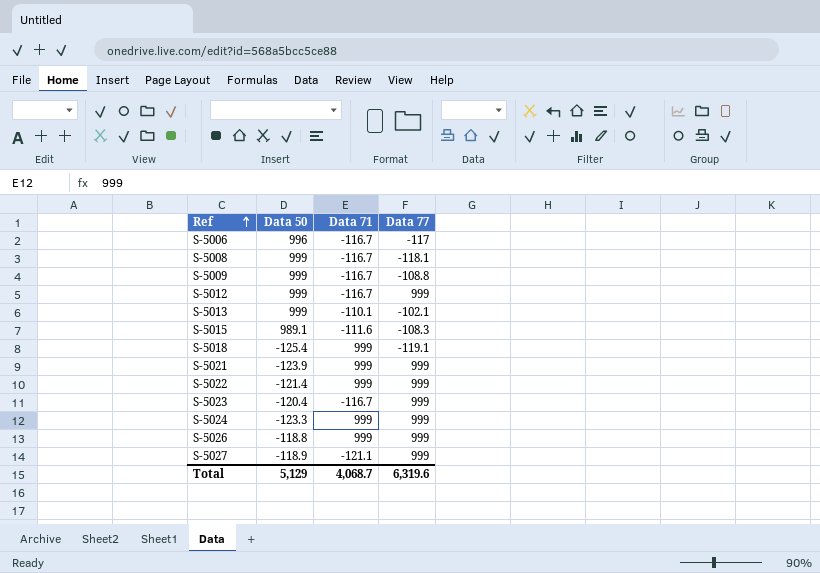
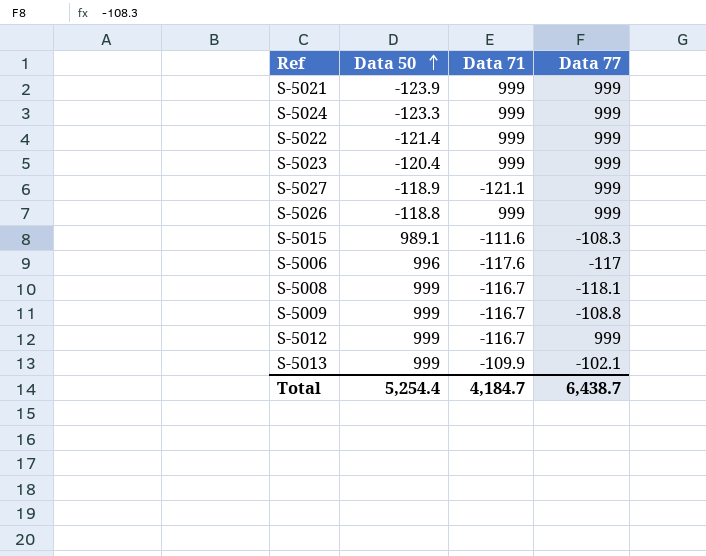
row order: Ref ascending -> Data 50 ascending
row S-5018: -125.4 | 999 | -119.1 -> none
S-5023 | Data 71: -116.7 -> 999
S-5006 | Data 71: -116.7 -> -117.6
S-5013 | Data 71: -110.1 -> -109.9
Total | Data 50: 5,129 -> 5,254.4
Total | Data 71: 4,068.7 -> 4,184.7
Total | Data 77: 6,319.6 -> 6,438.7

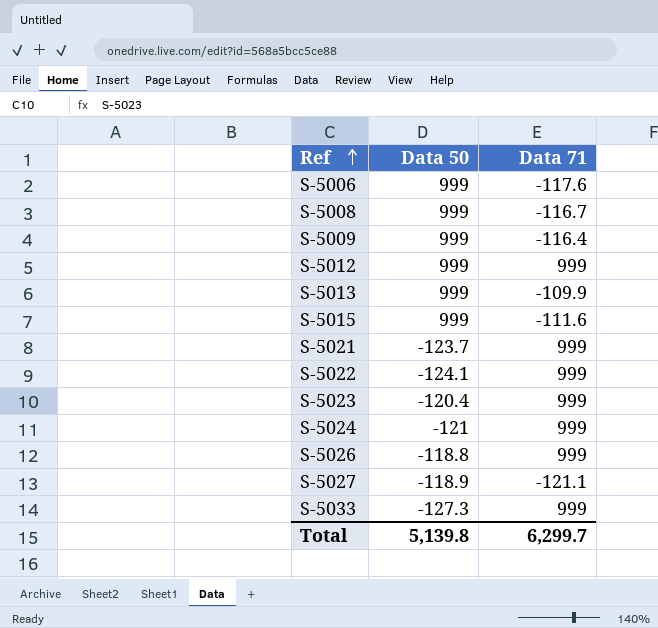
row order: Data 50 ascending -> Ref ascending
column Data 77 | position: 4 -> none
S-5006 | Data 50: 996 -> 999
S-5009 | Data 71: -116.7 -> -116.4
S-5012 | Data 71: -116.7 -> 999
S-5015 | Data 50: 989.1 -> 999
S-5021 | Data 50: -123.9 -> -123.7
S-5022 | Data 50: -121.4 -> -124.1
S-5024 | Data 50: -123.3 -> -121
row S-5033: none -> -127.3 | 999
Total | Data 50: 5,254.4 -> 5,139.8
Total | Data 71: 4,184.7 -> 6,299.7

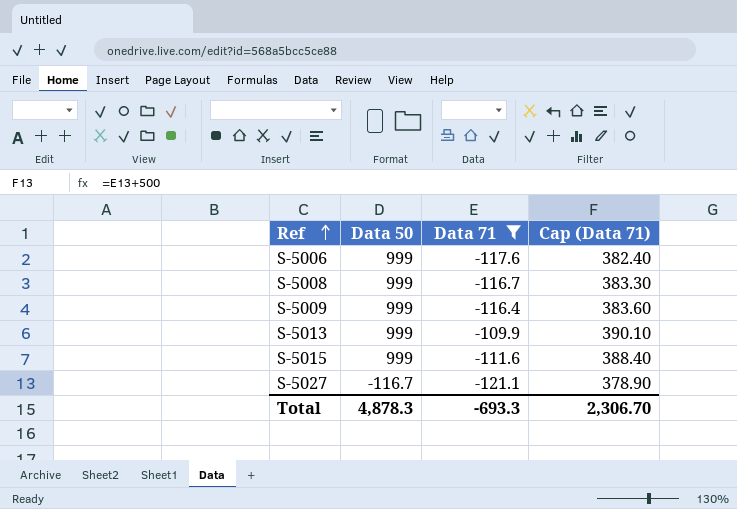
filter: none -> Data 71 != 999
column Cap (Data 71) | formula: none -> [Data 71] + 500
S-5027 | Data 50: -118.9 -> -116.7
Total | Data 50: 5,139.8 -> 4,878.3
Total | Data 71: 6,299.7 -> -693.3

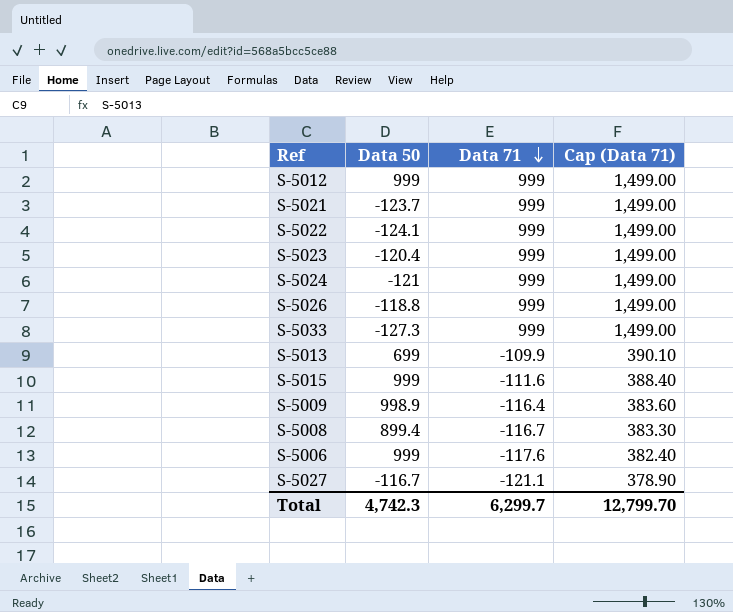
filter: Data 71 != 999 -> none
row order: Ref ascending -> Data 71 descending
S-5013 | Data 50: 999 -> 699
S-5009 | Data 50: 999 -> 998.9
S-5008 | Data 50: 999 -> 899.4
Total | Data 50: 4,878.3 -> 4,742.3
Total | Data 71: -693.3 -> 6,299.7
Total | Cap (Data 71): 2,306.70 -> 12,799.70

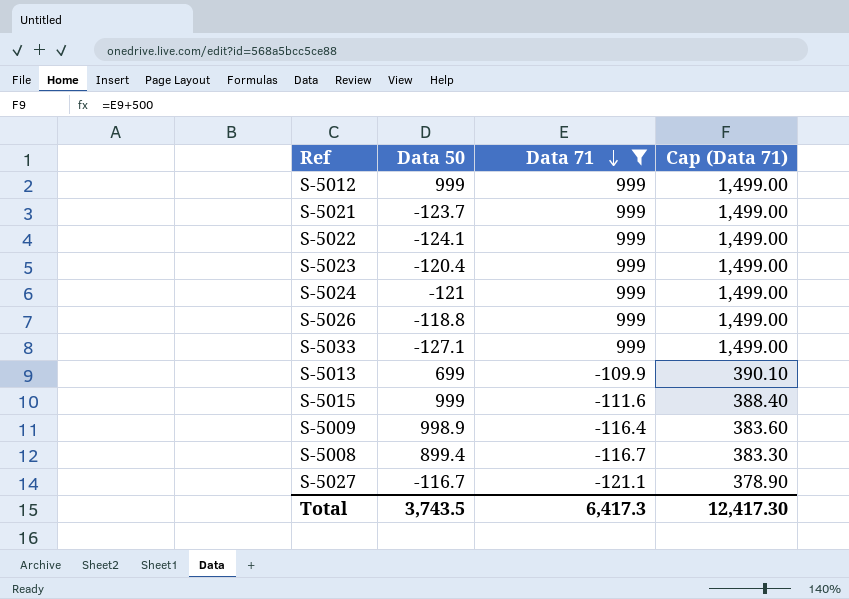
filter: none -> Data 71 != -117.6
S-5033 | Data 50: -127.3 -> -127.1
Total | Data 50: 4,742.3 -> 3,743.5
Total | Data 71: 6,299.7 -> 6,417.3
Total | Cap (Data 71): 12,799.70 -> 12,417.30

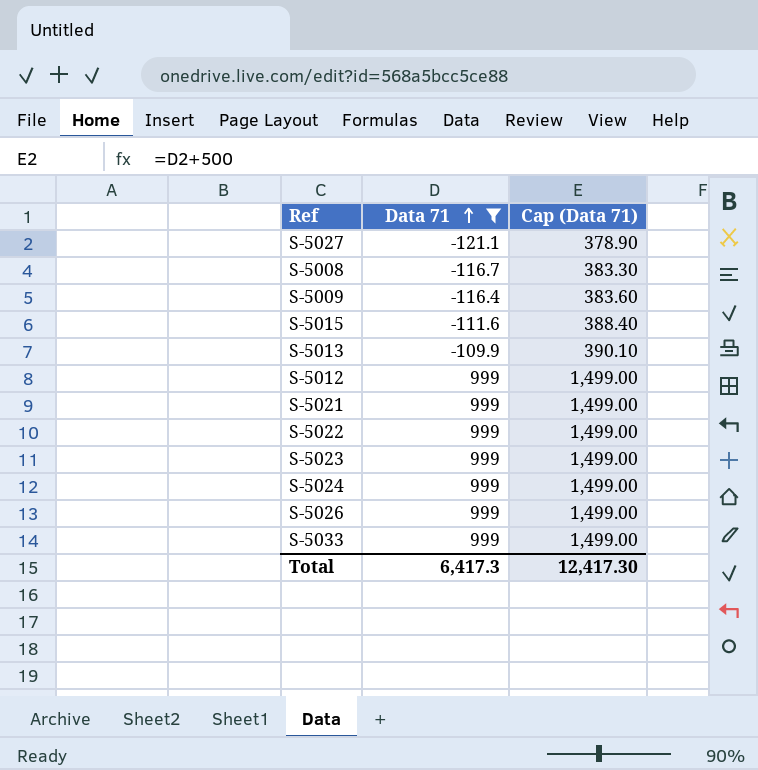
row order: Data 71 descending -> Data 71 ascending
column Data 50 | position: 2 -> none

